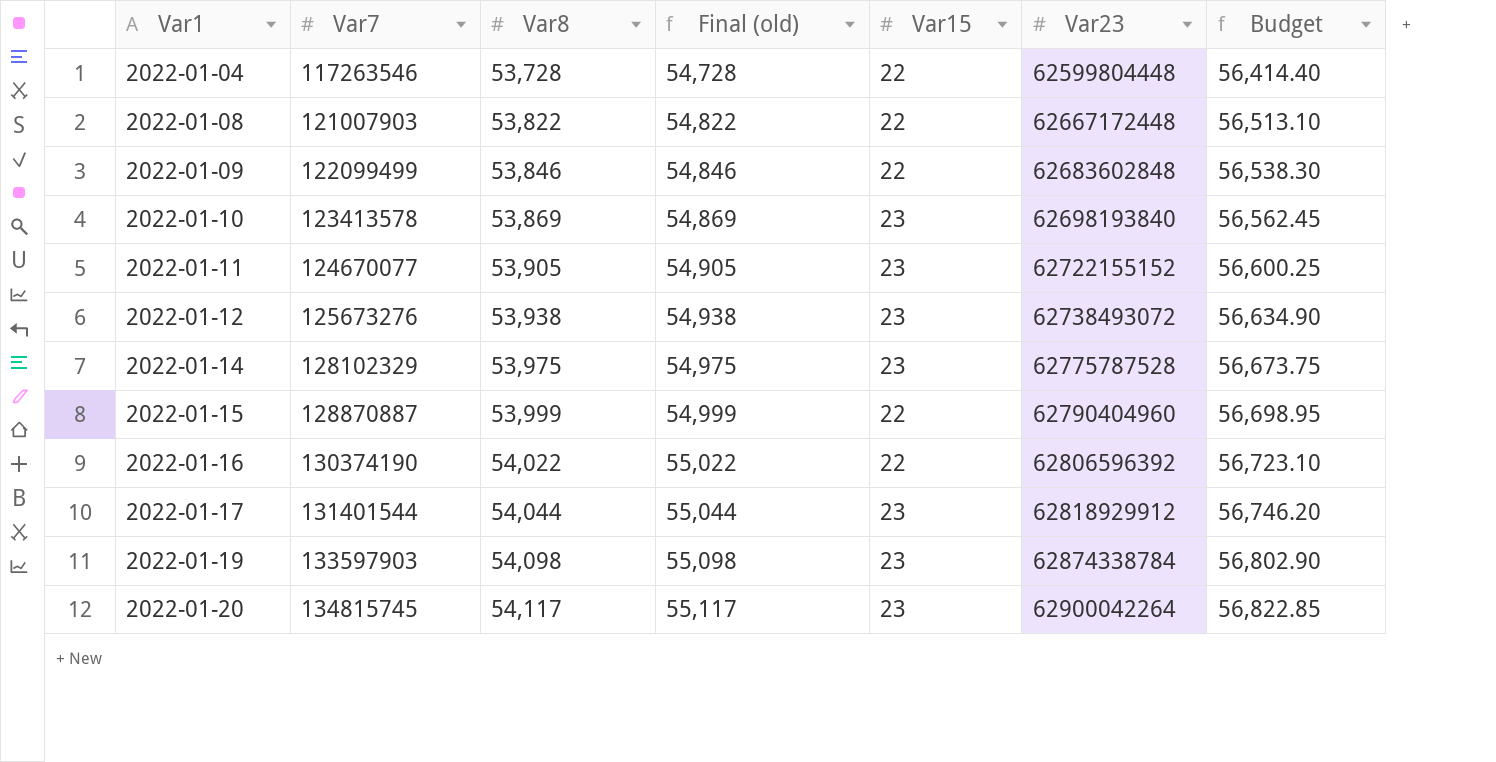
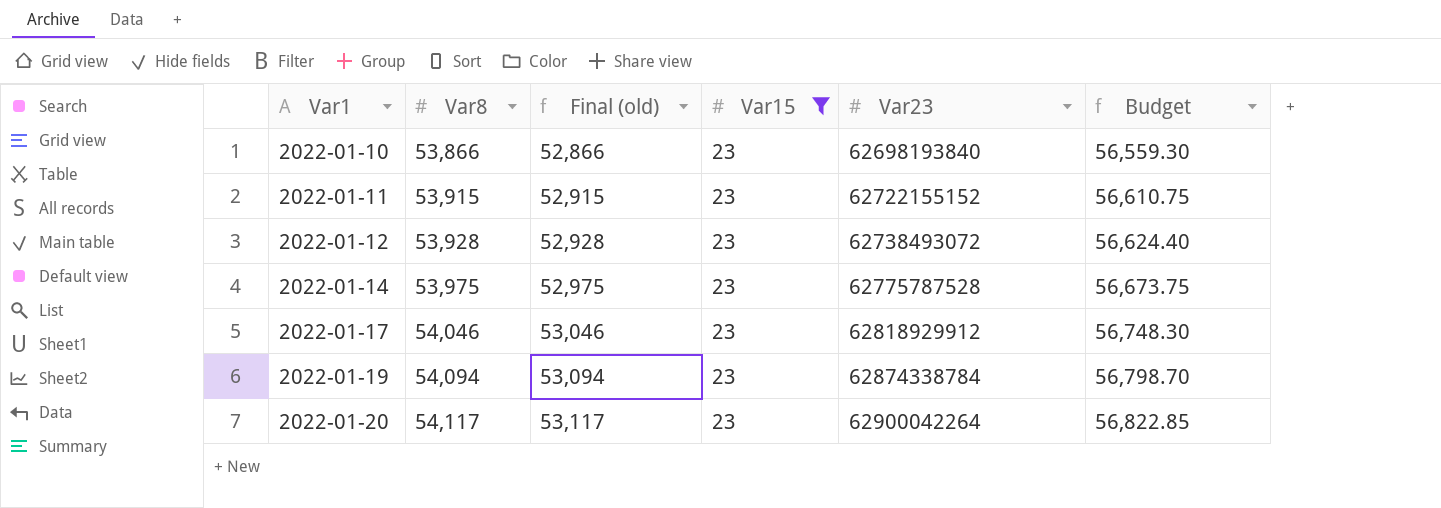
filter: none -> Var15 = 23
column Var7 | position: 2 -> none
column Final (old) | formula: [Var8] + 1000 -> [Var8] - 1000
2022-01-10 | Var8: 53,869 -> 53,866
2022-01-10 | Budget: 56,562.45 -> 56,559.30
2022-01-11 | Var8: 53,905 -> 53,915
2022-01-11 | Budget: 56,600.25 -> 56,610.75
2022-01-12 | Var8: 53,938 -> 53,928
2022-01-12 | Budget: 56,634.90 -> 56,624.40
2022-01-17 | Var8: 54,044 -> 54,046
2022-01-17 | Budget: 56,746.20 -> 56,748.30
2022-01-19 | Var8: 54,098 -> 54,094
2022-01-19 | Budget: 56,802.90 -> 56,798.70

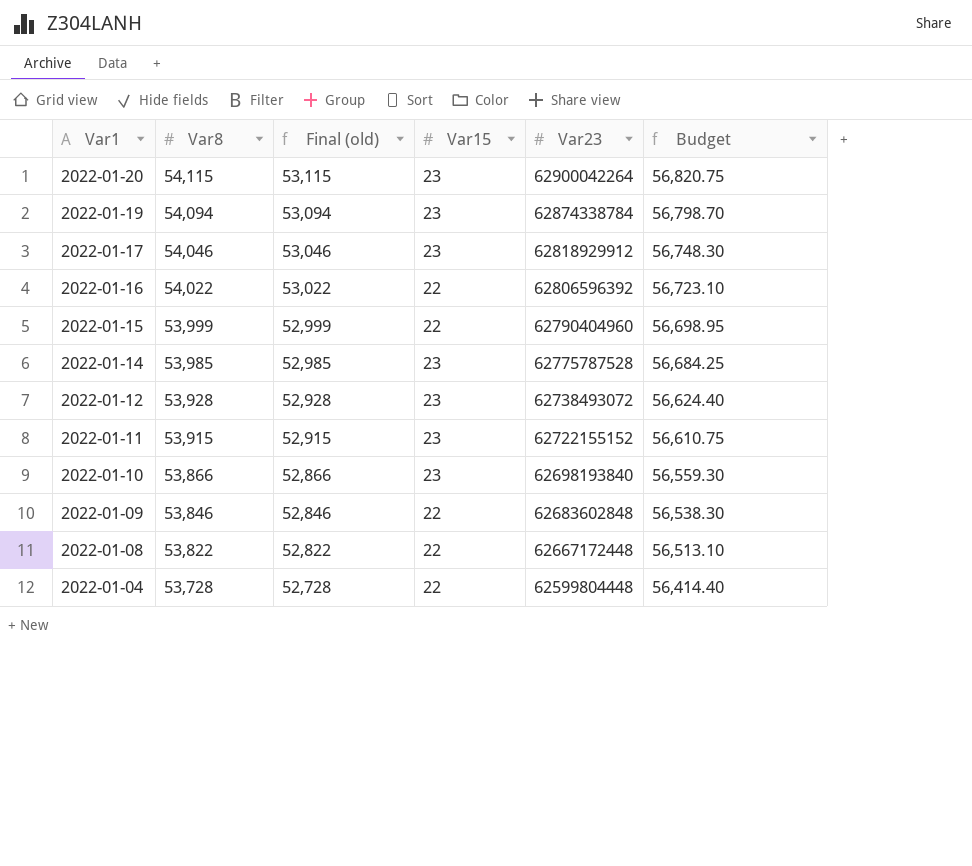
filter: Var15 = 23 -> none
row order: Var1 ascending -> Var1 descending
2022-01-20 | Var8: 54,117 -> 54,115
2022-01-20 | Final (old): 53,117 -> 53,115
2022-01-20 | Budget: 56,822.85 -> 56,820.75
2022-01-14 | Var8: 53,975 -> 53,985
2022-01-14 | Final (old): 52,975 -> 52,985
2022-01-14 | Budget: 56,673.75 -> 56,684.25

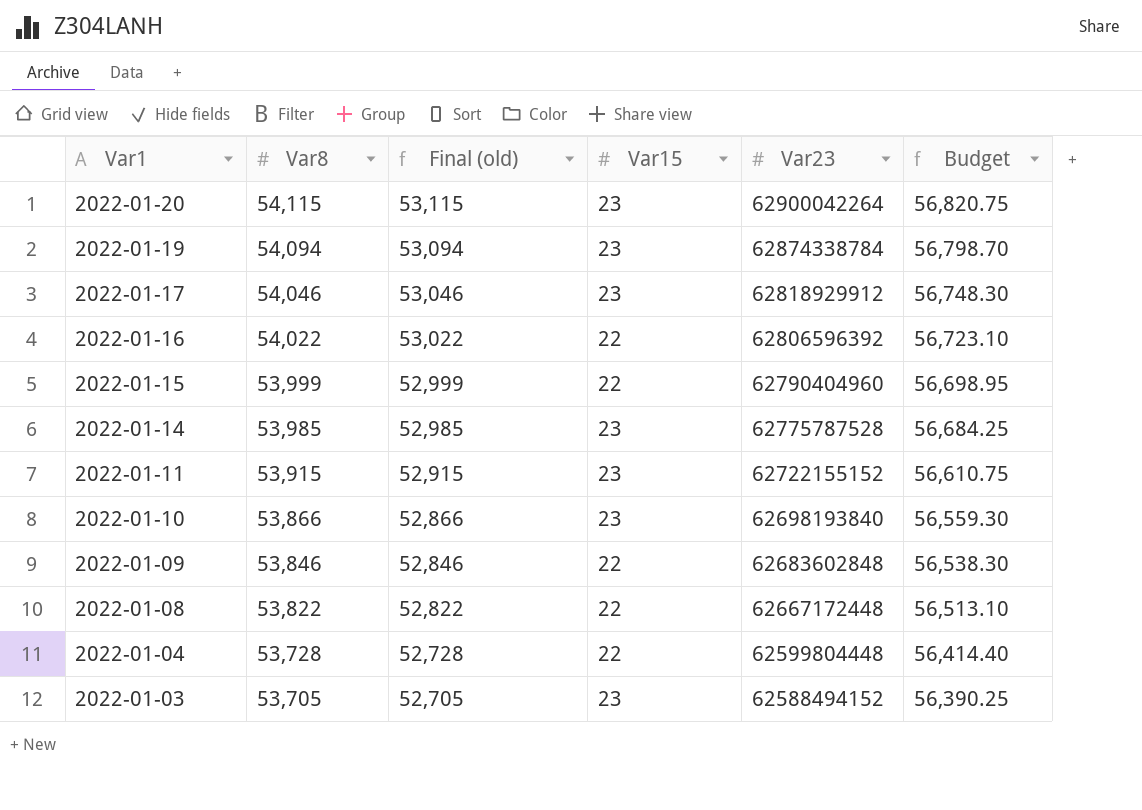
row 2022-01-12: 53,928 | 52,928 | 23 | 62738493072 | 56,624.40 -> none
row 2022-01-03: none -> 53,705 | 52,705 | 23 | 62588494152 | 56,390.25

